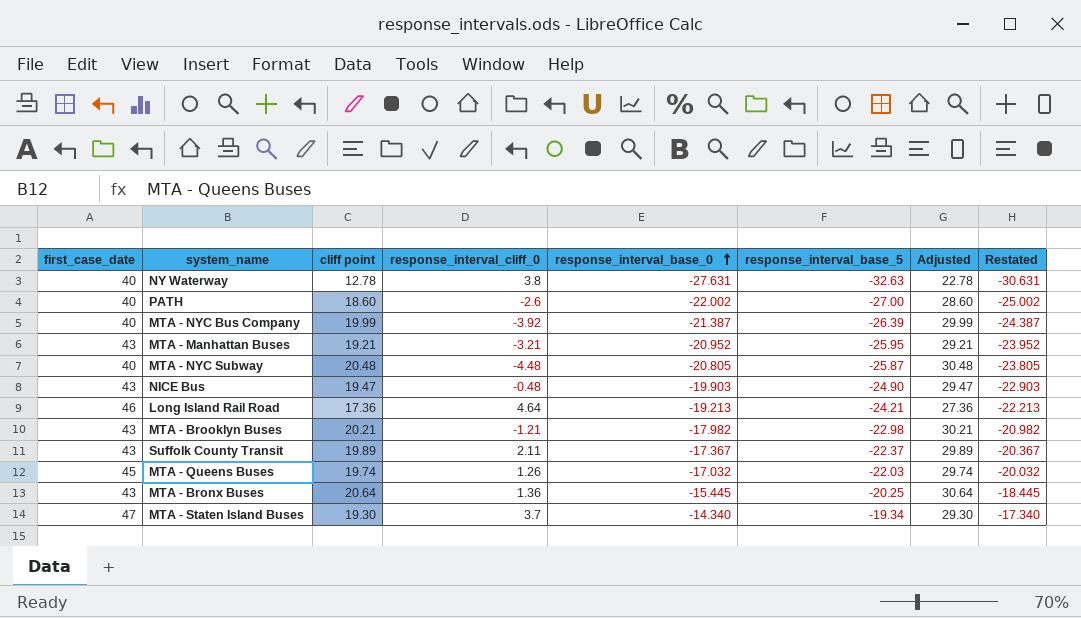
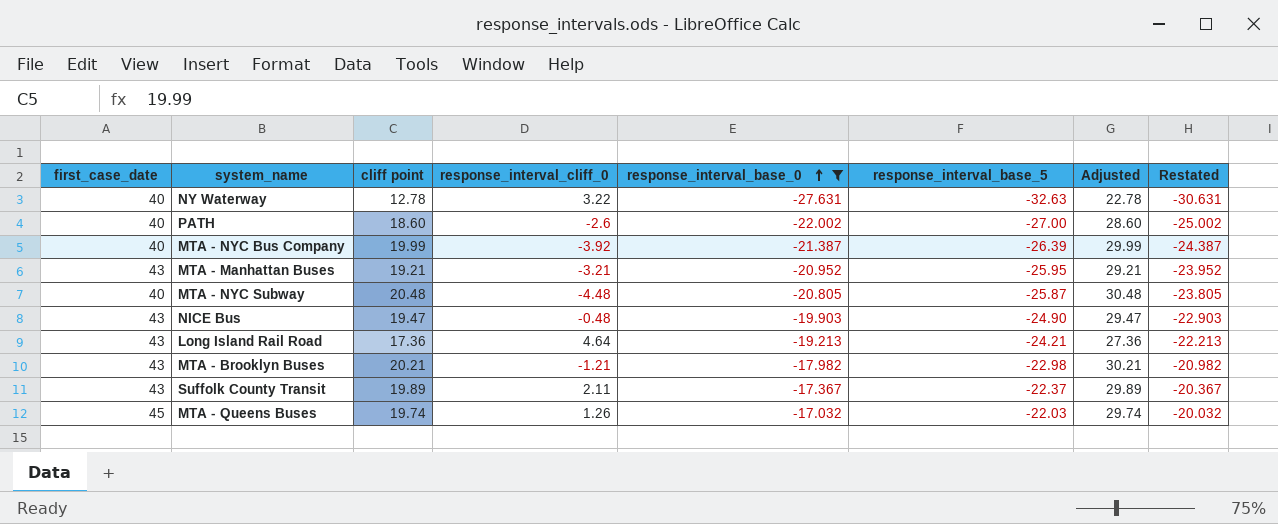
filter: none -> response_interval_base_0 <= -17.032
NY Waterway | response_interval_cliff_0: 3.8 -> 3.22
Long Island Rail Road | first_case_date: 46 -> 43

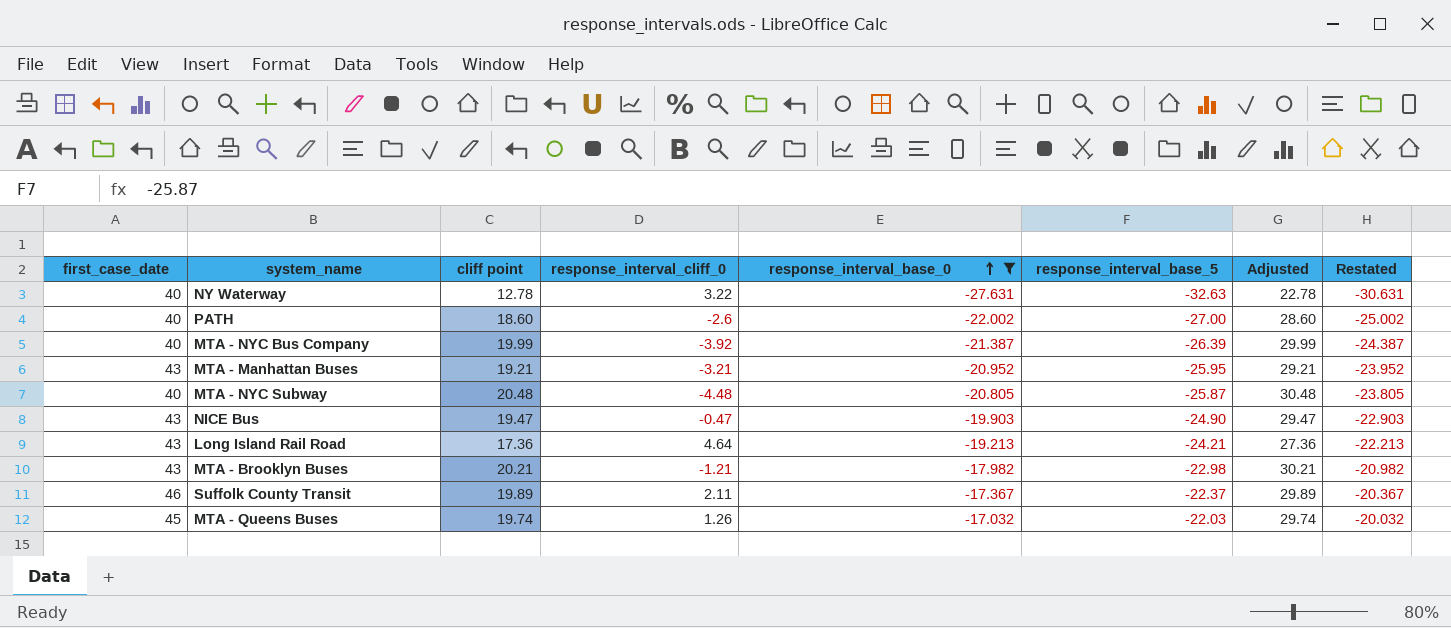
NICE Bus | response_interval_cliff_0: -0.48 -> -0.47
Suffolk County Transit | first_case_date: 43 -> 46

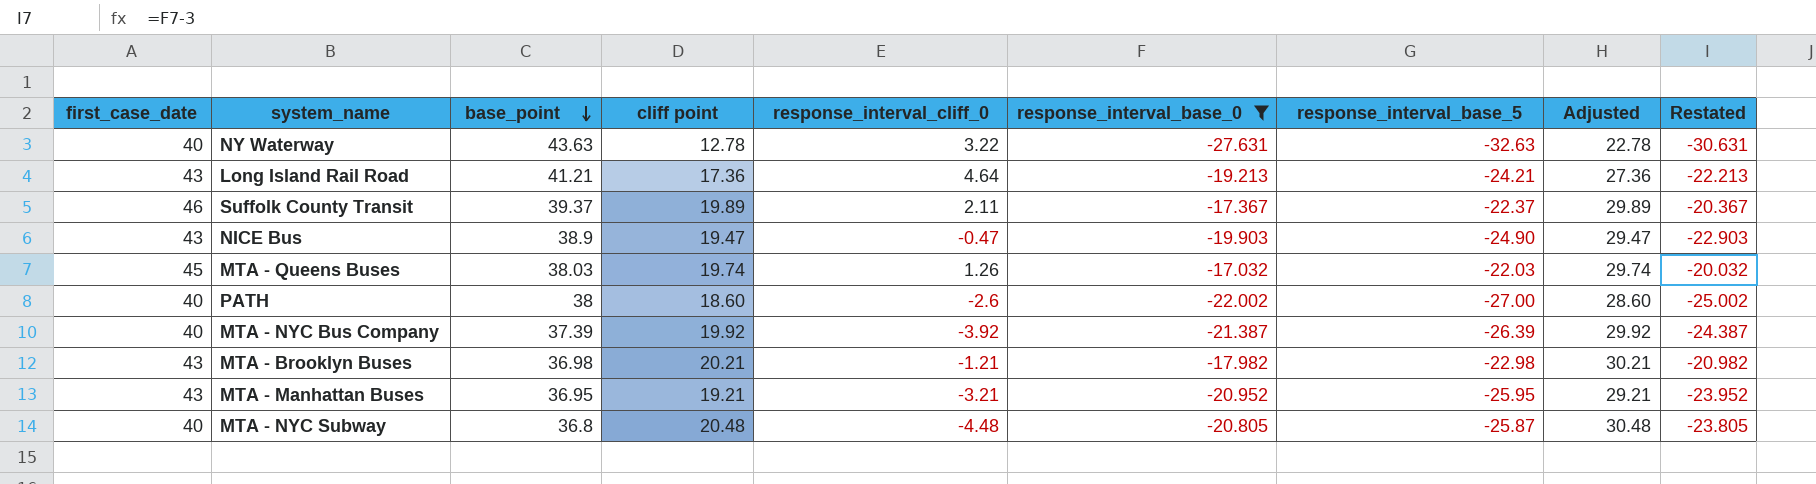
row order: response_interval_base_0 ascending -> base_point descending
column base_point | position: none -> 3
MTA - NYC Bus Company | cliff point: 19.99 -> 19.92
MTA - NYC Bus Company | Adjusted: 29.99 -> 29.92

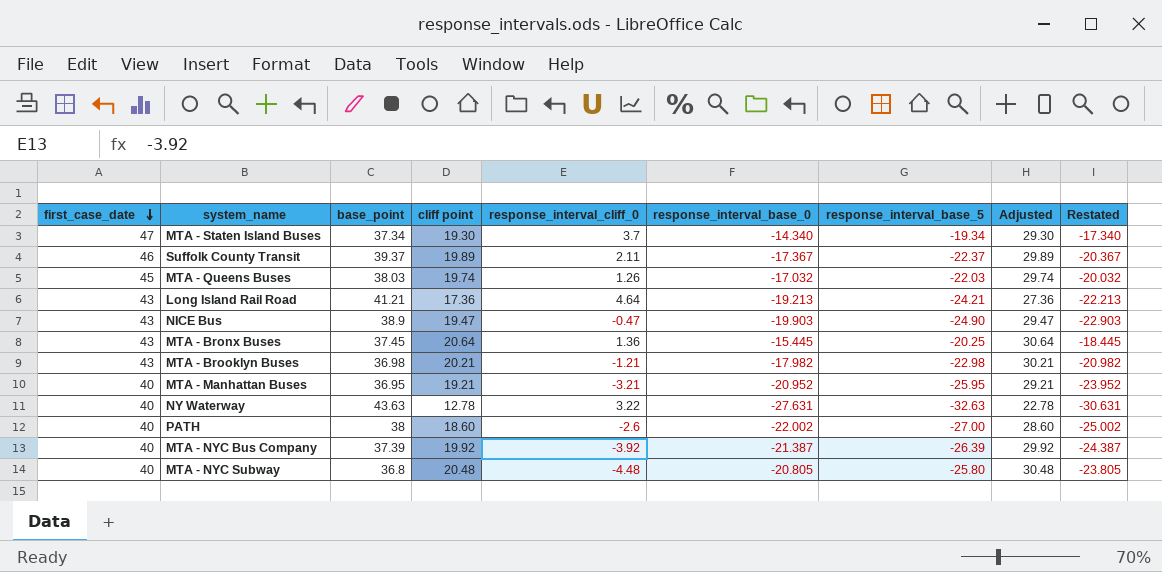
filter: response_interval_base_0 <= -17.032 -> none
row order: base_point descending -> first_case_date descending
MTA - Manhattan Buses | first_case_date: 43 -> 40
MTA - NYC Subway | response_interval_base_5: -25.87 -> -25.80

